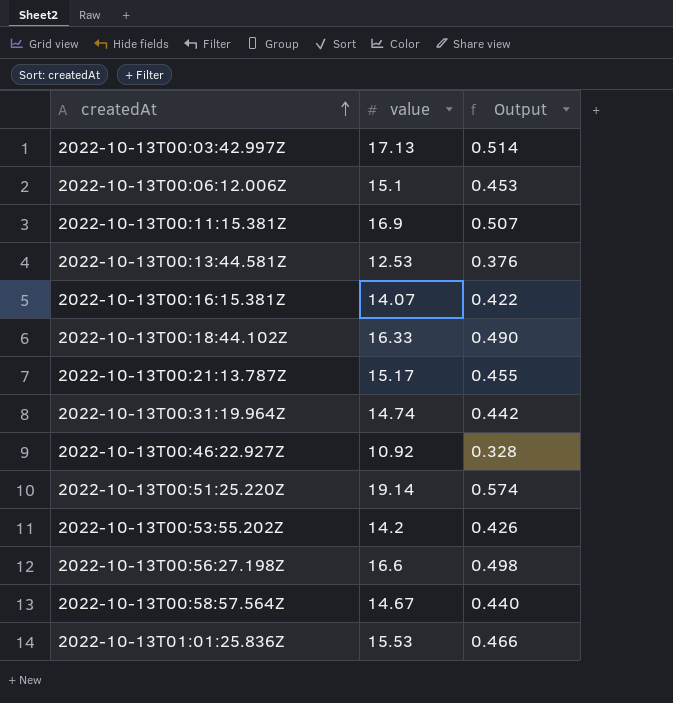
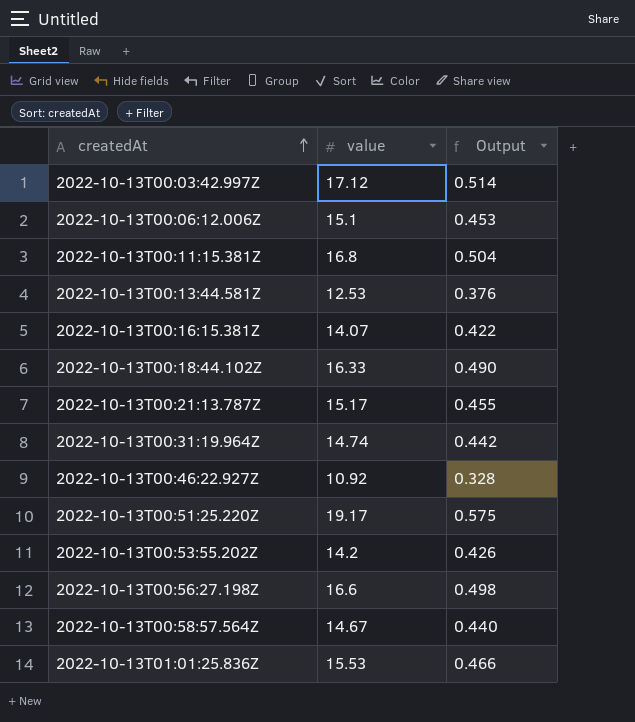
2022-10-13T00:03:42.997Z | value: 17.13 -> 17.12
2022-10-13T00:11:15.381Z | value: 16.9 -> 16.8
2022-10-13T00:11:15.381Z | Output: 0.507 -> 0.504
2022-10-13T00:51:25.220Z | value: 19.14 -> 19.17
2022-10-13T00:51:25.220Z | Output: 0.574 -> 0.575

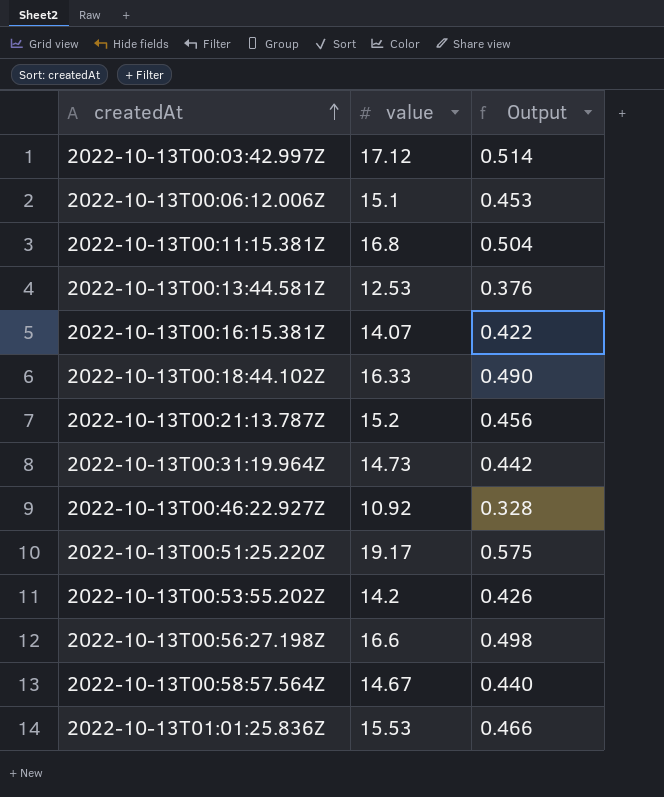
2022-10-13T00:21:13.787Z | value: 15.17 -> 15.2
2022-10-13T00:21:13.787Z | Output: 0.455 -> 0.456
2022-10-13T00:31:19.964Z | value: 14.74 -> 14.73

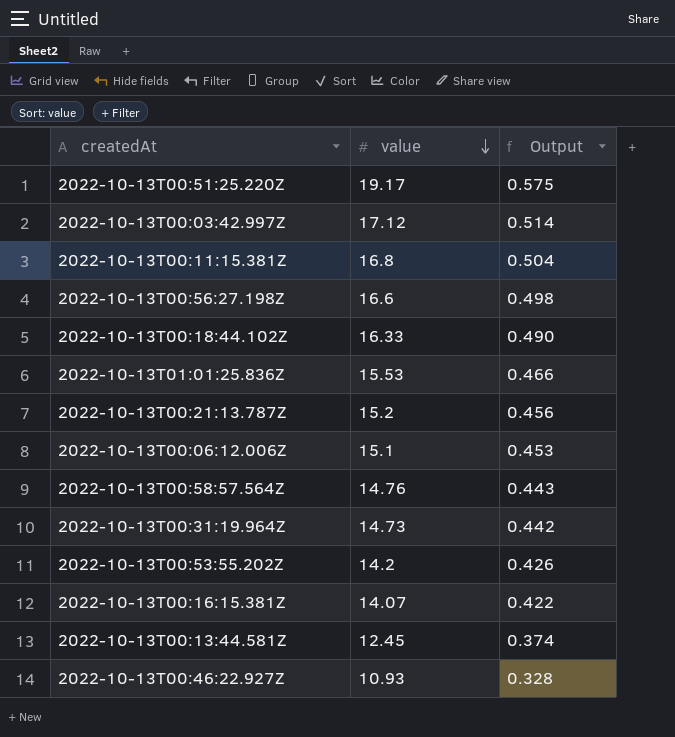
row order: createdAt ascending -> value descending
2022-10-13T00:58:57.564Z | value: 14.67 -> 14.76
2022-10-13T00:58:57.564Z | Output: 0.440 -> 0.443
2022-10-13T00:13:44.581Z | value: 12.53 -> 12.45
2022-10-13T00:13:44.581Z | Output: 0.376 -> 0.374
2022-10-13T00:46:22.927Z | value: 10.92 -> 10.93

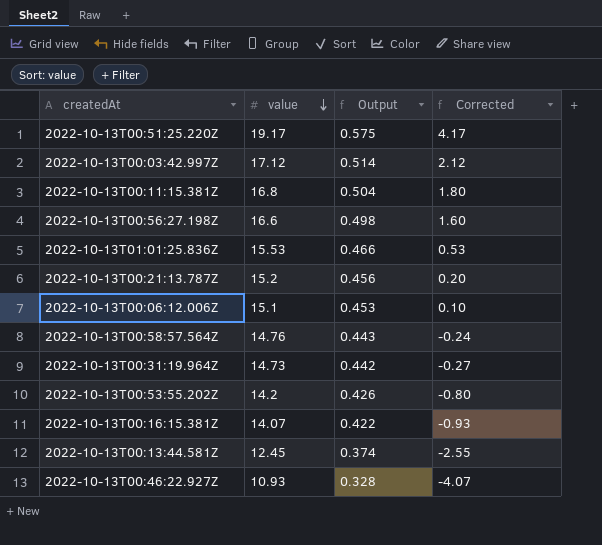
column Corrected | formula: none -> [value] - 15
row 2022-10-13T00:18:44.102Z: 16.33 | 0.490 -> none

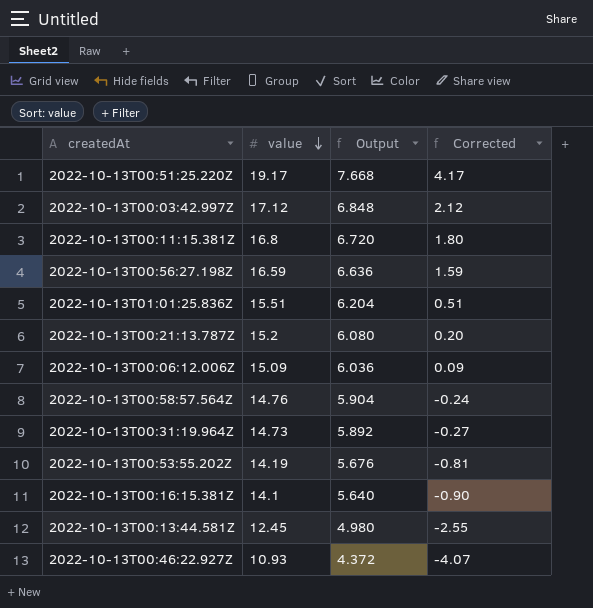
column Output | formula: [value] * 0.03 -> [value] * 0.4
2022-10-13T00:56:27.198Z | value: 16.6 -> 16.59
2022-10-13T00:56:27.198Z | Corrected: 1.60 -> 1.59
2022-10-13T01:01:25.836Z | value: 15.53 -> 15.51
2022-10-13T01:01:25.836Z | Corrected: 0.53 -> 0.51
2022-10-13T00:06:12.006Z | value: 15.1 -> 15.09
2022-10-13T00:06:12.006Z | Corrected: 0.10 -> 0.09
2022-10-13T00:53:55.202Z | value: 14.2 -> 14.19
2022-10-13T00:53:55.202Z | Corrected: -0.80 -> -0.81
2022-10-13T00:16:15.381Z | value: 14.07 -> 14.1
2022-10-13T00:16:15.381Z | Corrected: -0.93 -> -0.90

